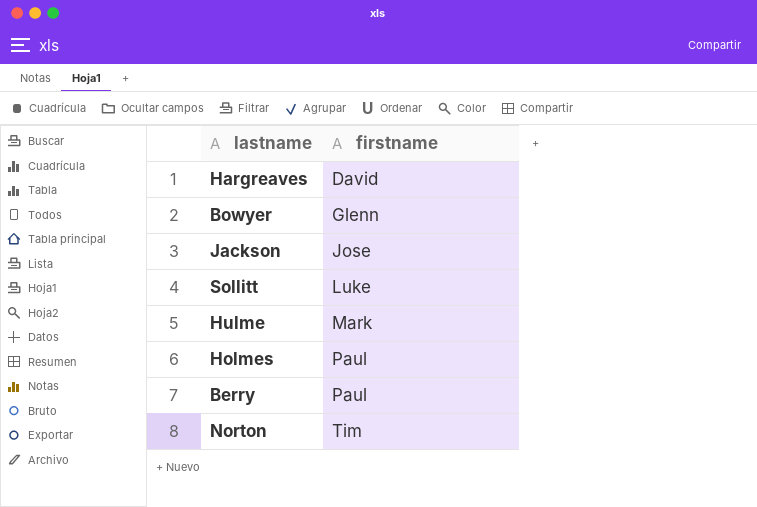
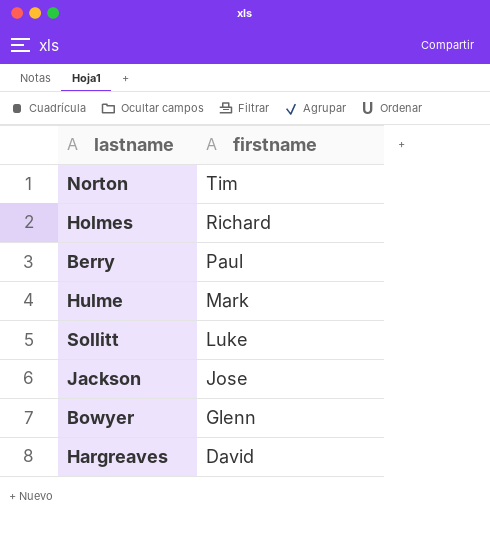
row order: firstname ascending -> firstname descending
Holmes | firstname: Paul -> Richard

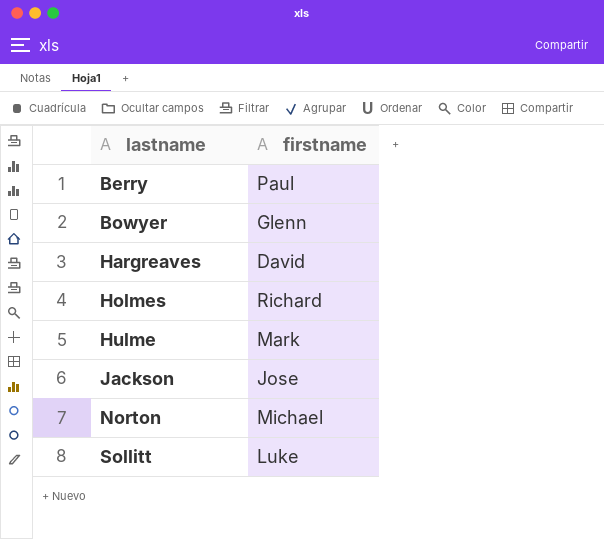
row order: firstname descending -> lastname ascending
Norton | firstname: Tim -> Michael

